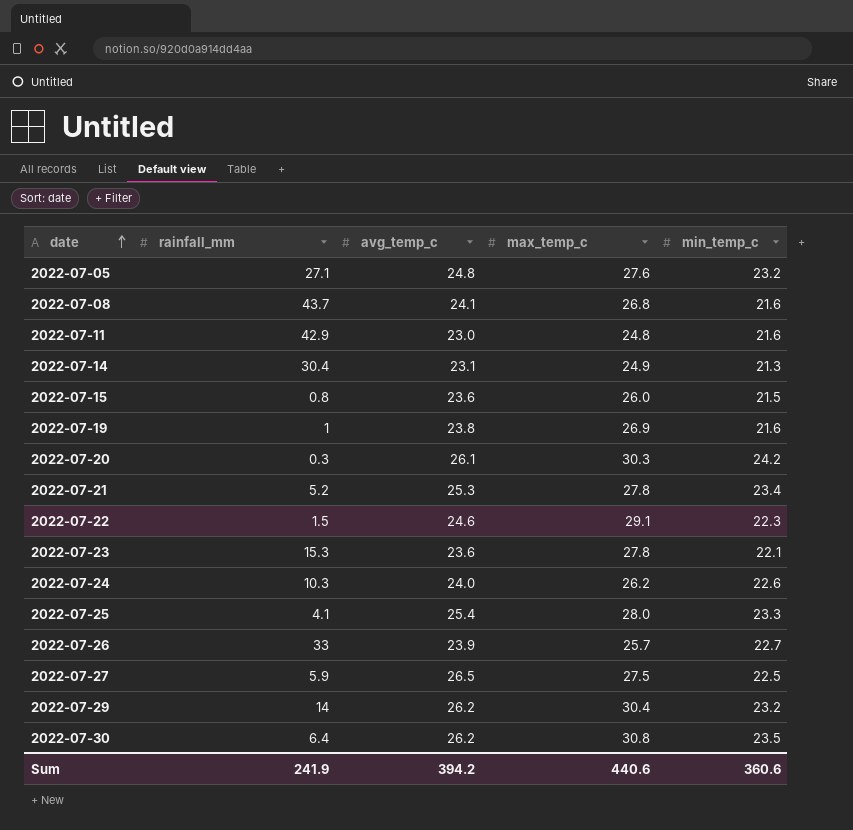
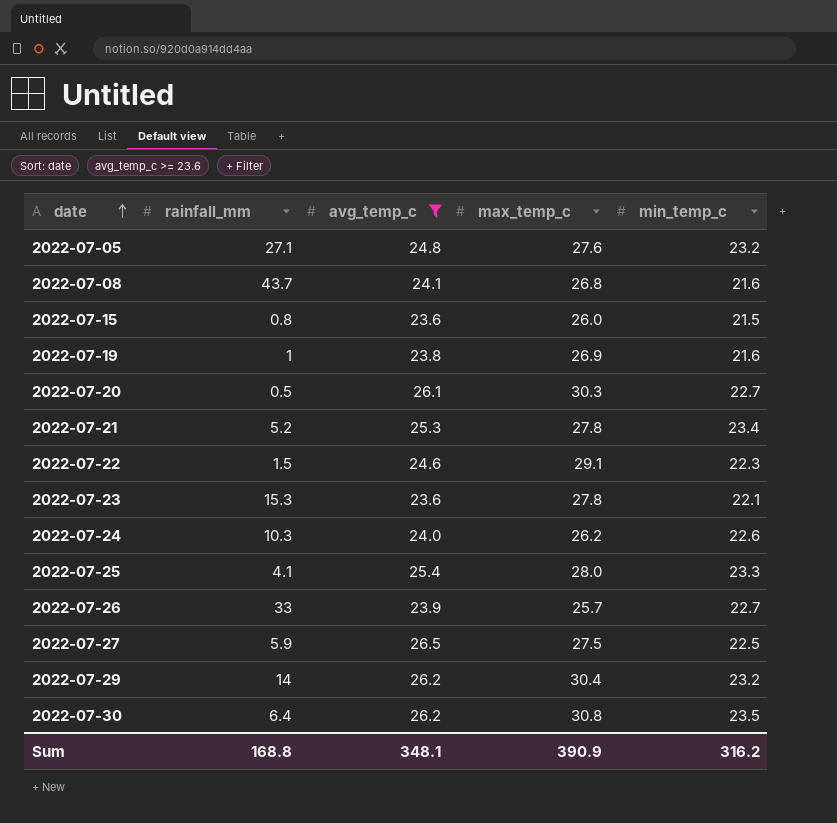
filter: none -> avg_temp_c >= 23.6
2022-07-20 | rainfall_mm: 0.3 -> 0.5
2022-07-20 | min_temp_c: 24.2 -> 22.7
Sum | rainfall_mm: 241.9 -> 168.8
Sum | avg_temp_c: 394.2 -> 348.1
Sum | max_temp_c: 440.6 -> 390.9
Sum | min_temp_c: 360.6 -> 316.2

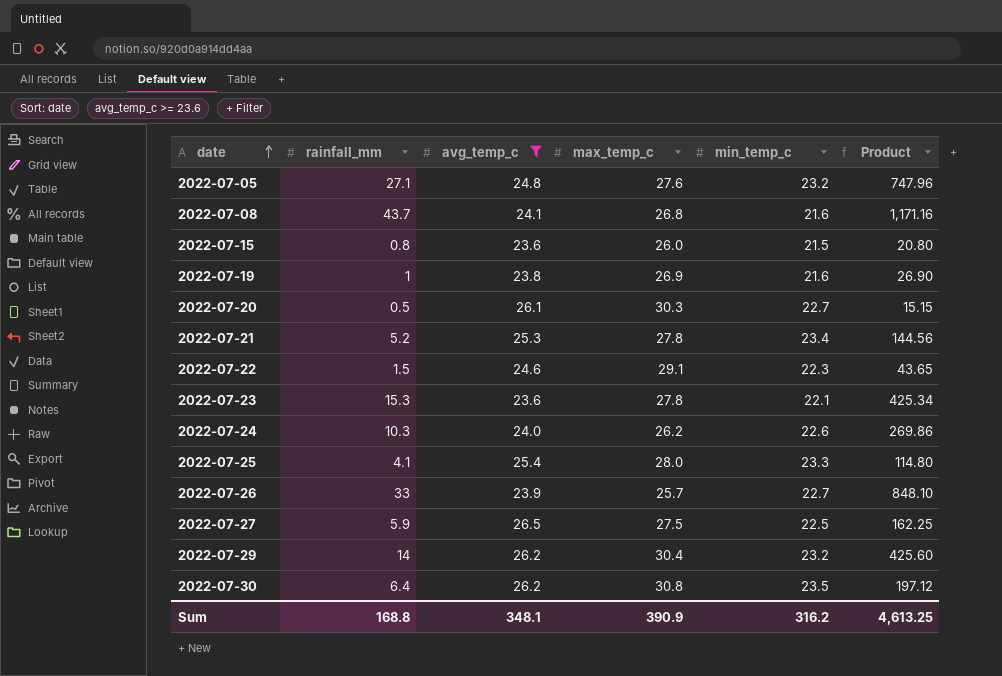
column Product | formula: none -> [rainfall_mm] * [max_temp_c]

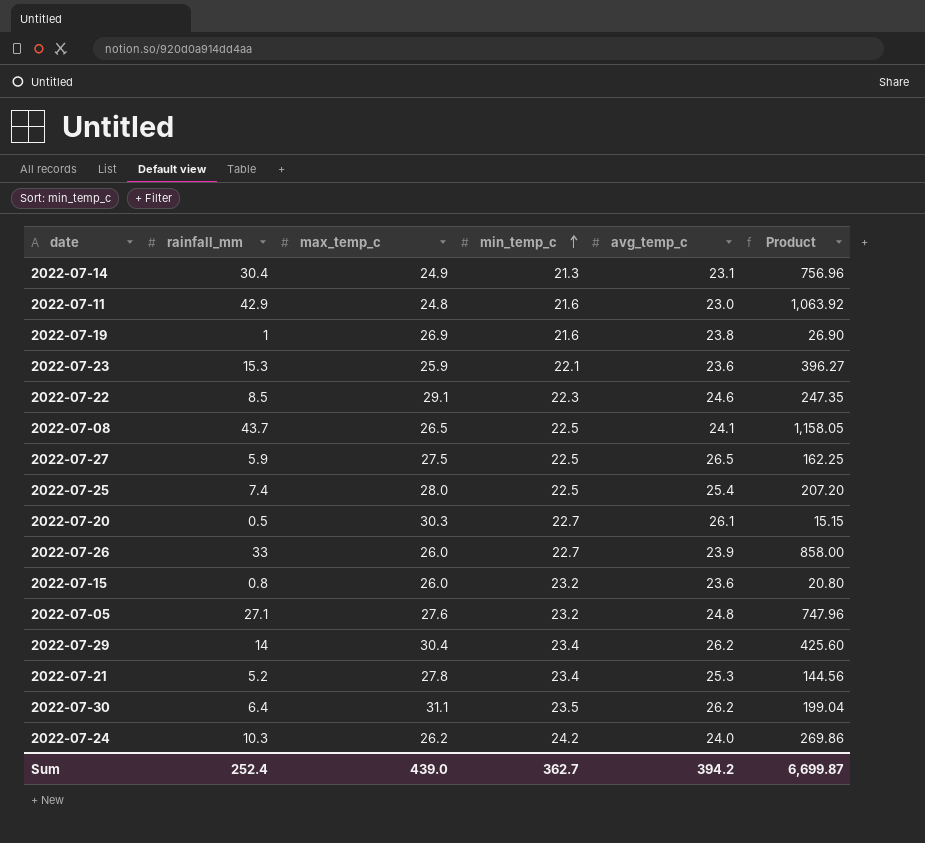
filter: avg_temp_c >= 23.6 -> none
row order: date ascending -> min_temp_c ascending
column avg_temp_c | position: 3 -> 5
2022-07-23 | max_temp_c: 27.8 -> 25.9
2022-07-23 | Product: 425.34 -> 396.27
2022-07-22 | rainfall_mm: 1.5 -> 8.5
2022-07-22 | Product: 43.65 -> 247.35
2022-07-08 | max_temp_c: 26.8 -> 26.5
2022-07-08 | min_temp_c: 21.6 -> 22.5
2022-07-08 | Product: 1,171.16 -> 1,158.05
2022-07-25 | rainfall_mm: 4.1 -> 7.4
2022-07-25 | min_temp_c: 23.3 -> 22.5
2022-07-25 | Product: 114.80 -> 207.20
2022-07-26 | max_temp_c: 25.7 -> 26.0
2022-07-26 | Product: 848.10 -> 858.00
2022-07-15 | min_temp_c: 21.5 -> 23.2
2022-07-29 | min_temp_c: 23.2 -> 23.4
2022-07-30 | max_temp_c: 30.8 -> 31.1
2022-07-30 | Product: 197.12 -> 199.04
2022-07-24 | min_temp_c: 22.6 -> 24.2
Sum | rainfall_mm: 168.8 -> 252.4
Sum | max_temp_c: 390.9 -> 439.0
Sum | min_temp_c: 316.2 -> 362.7
Sum | avg_temp_c: 348.1 -> 394.2
Sum | Product: 4,613.25 -> 6,699.87

